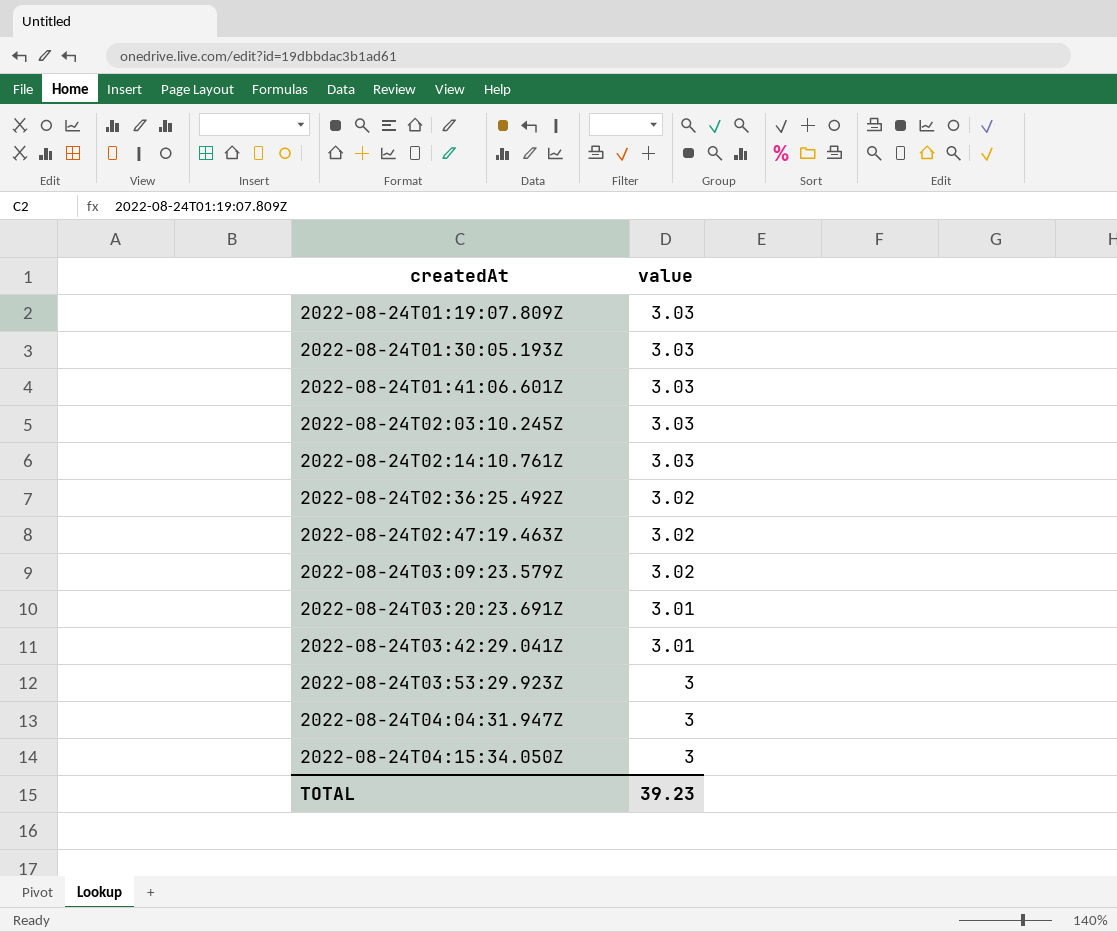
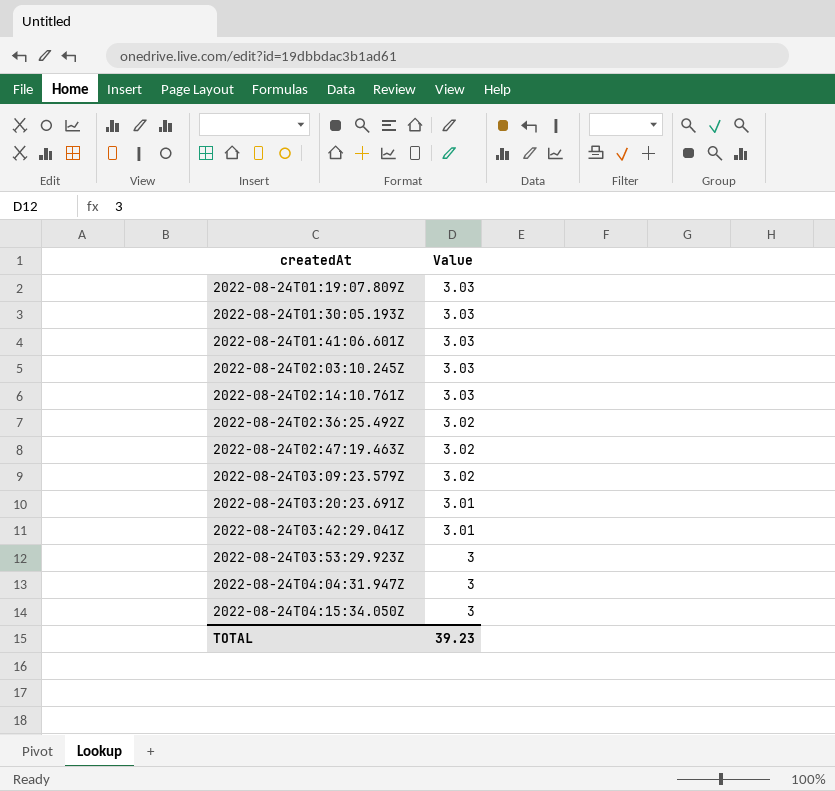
column name: value -> Value

